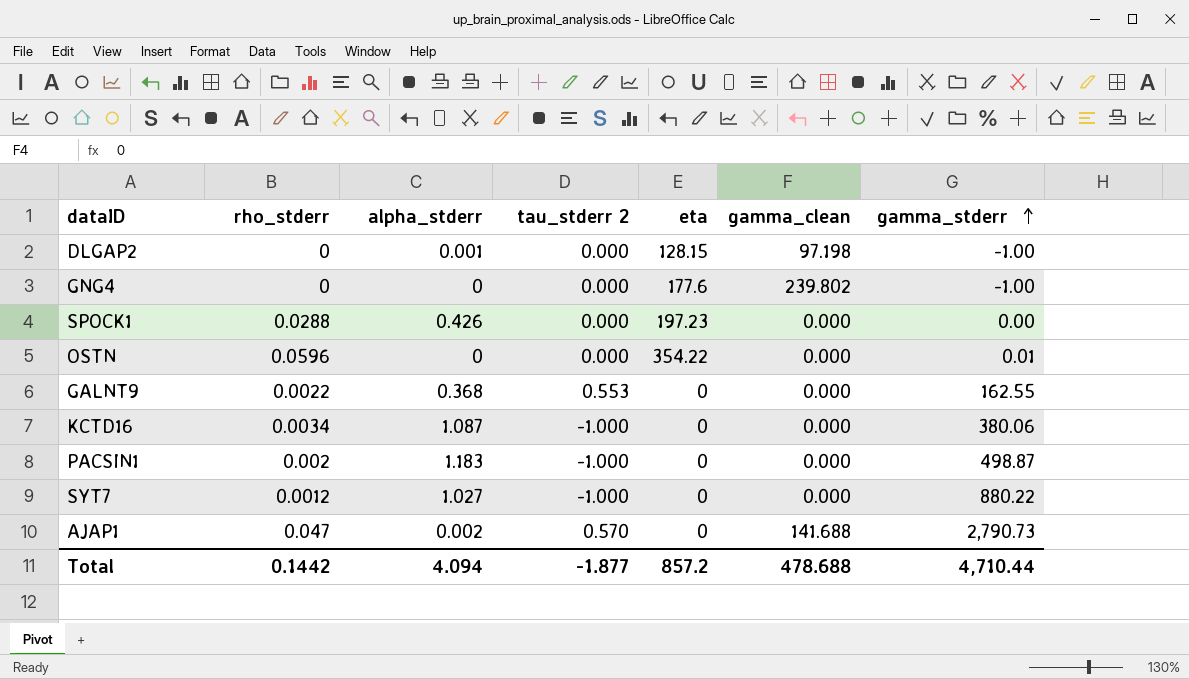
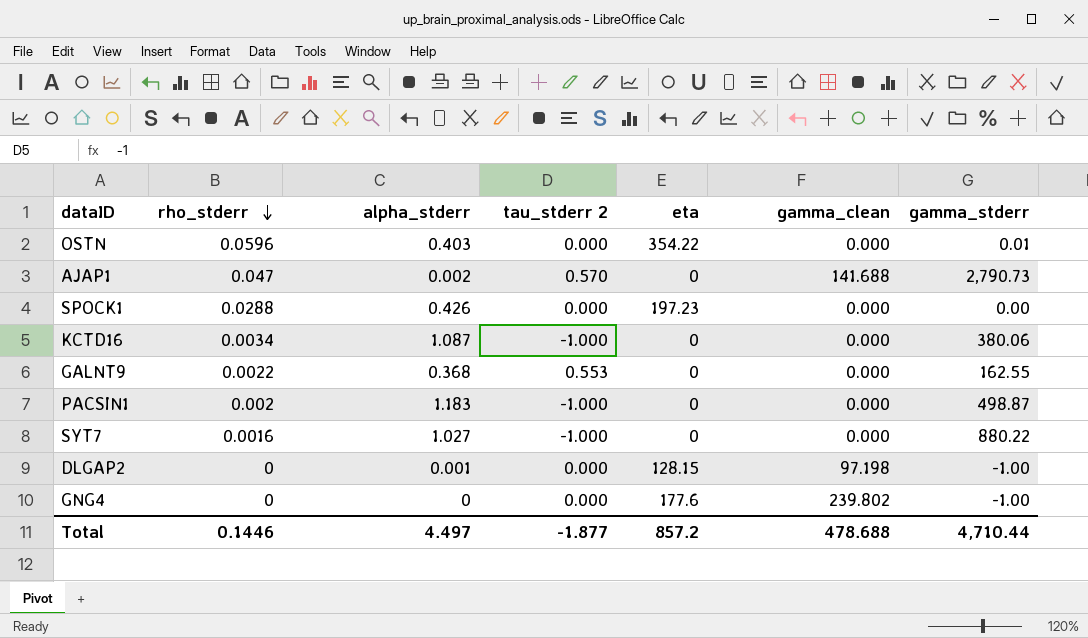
row order: gamma_stderr ascending -> rho_stderr descending
OSTN | alpha_stderr: 0 -> 0.403
SYT7 | rho_stderr: 0.0012 -> 0.0016
Total | rho_stderr: 0.1442 -> 0.1446
Total | alpha_stderr: 4.094 -> 4.497

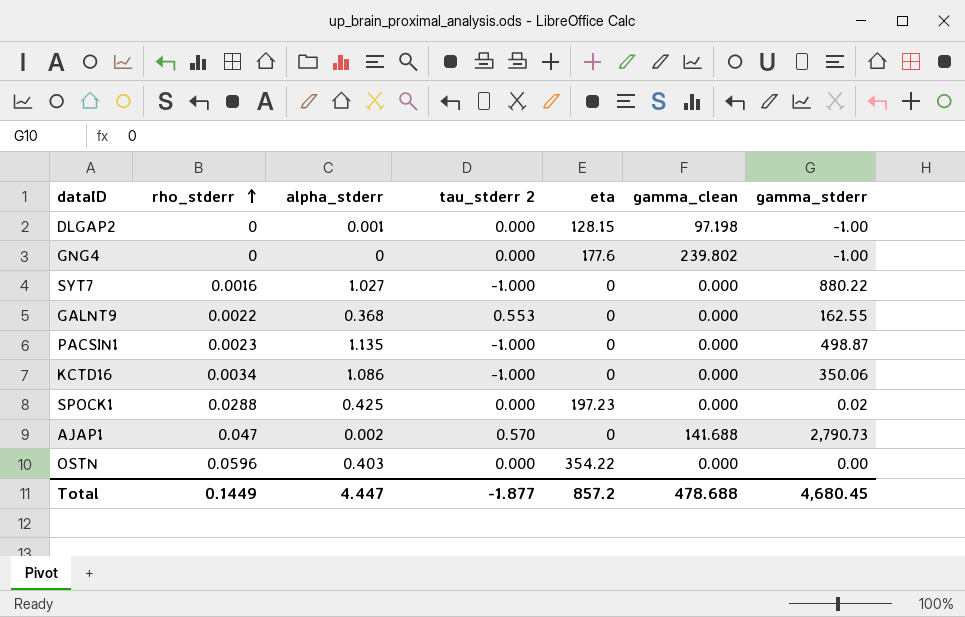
row order: rho_stderr descending -> rho_stderr ascending
PACSIN1 | rho_stderr: 0.002 -> 0.0023
PACSIN1 | alpha_stderr: 1.183 -> 1.135
KCTD16 | alpha_stderr: 1.087 -> 1.086
KCTD16 | gamma_stderr: 380.06 -> 350.06
SPOCK1 | alpha_stderr: 0.426 -> 0.425
SPOCK1 | gamma_stderr: 0.00 -> 0.02
OSTN | gamma_stderr: 0.01 -> 0.00
Total | rho_stderr: 0.1446 -> 0.1449
Total | alpha_stderr: 4.497 -> 4.447
Total | gamma_stderr: 4,710.44 -> 4,680.45

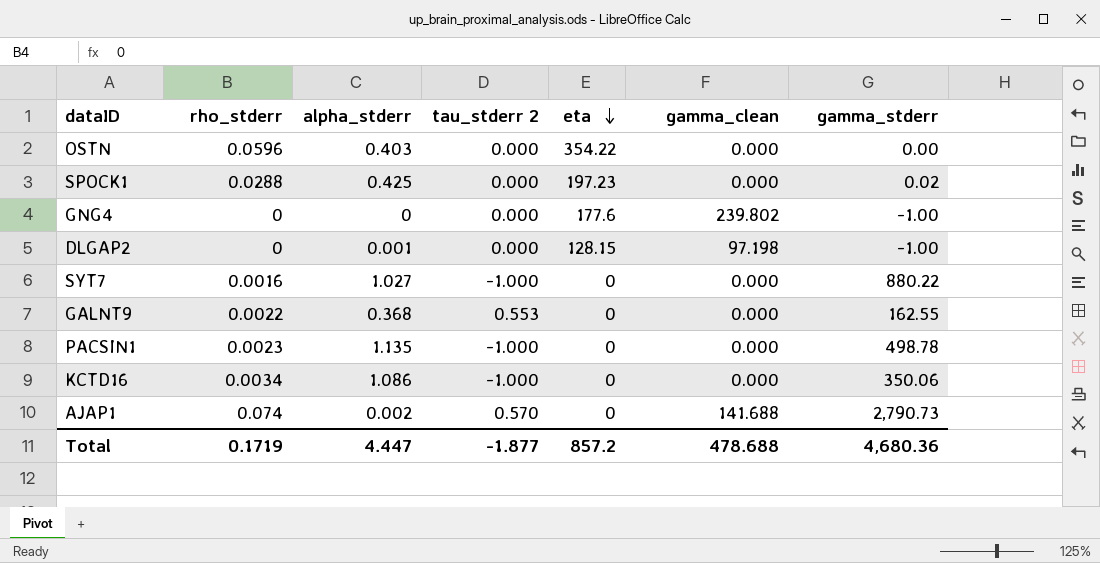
row order: rho_stderr ascending -> eta descending
PACSIN1 | gamma_stderr: 498.87 -> 498.78
AJAP1 | rho_stderr: 0.047 -> 0.074
Total | rho_stderr: 0.1449 -> 0.1719
Total | gamma_stderr: 4,680.45 -> 4,680.36

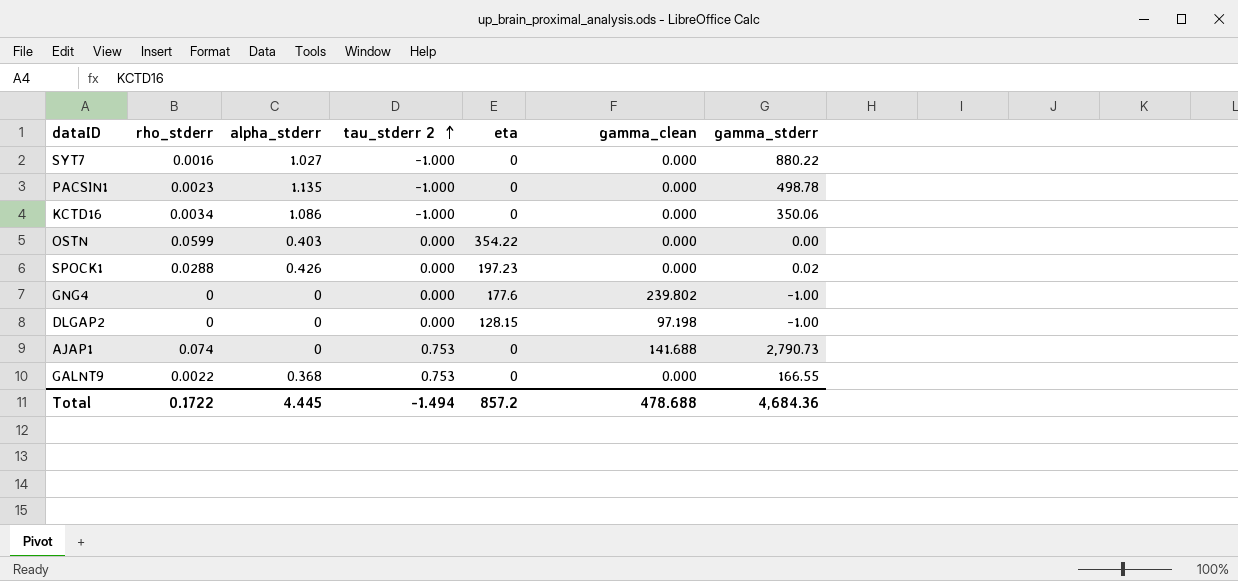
row order: eta descending -> tau_stderr 2 ascending
OSTN | rho_stderr: 0.0596 -> 0.0599
SPOCK1 | alpha_stderr: 0.425 -> 0.426
DLGAP2 | alpha_stderr: 0.001 -> 0
AJAP1 | alpha_stderr: 0.002 -> 0
AJAP1 | tau_stderr 2: 0.570 -> 0.753
GALNT9 | tau_stderr 2: 0.553 -> 0.753
GALNT9 | gamma_stderr: 162.55 -> 166.55
Total | rho_stderr: 0.1719 -> 0.1722
Total | alpha_stderr: 4.447 -> 4.445
Total | tau_stderr 2: -1.877 -> -1.494
Total | gamma_stderr: 4,680.36 -> 4,684.36

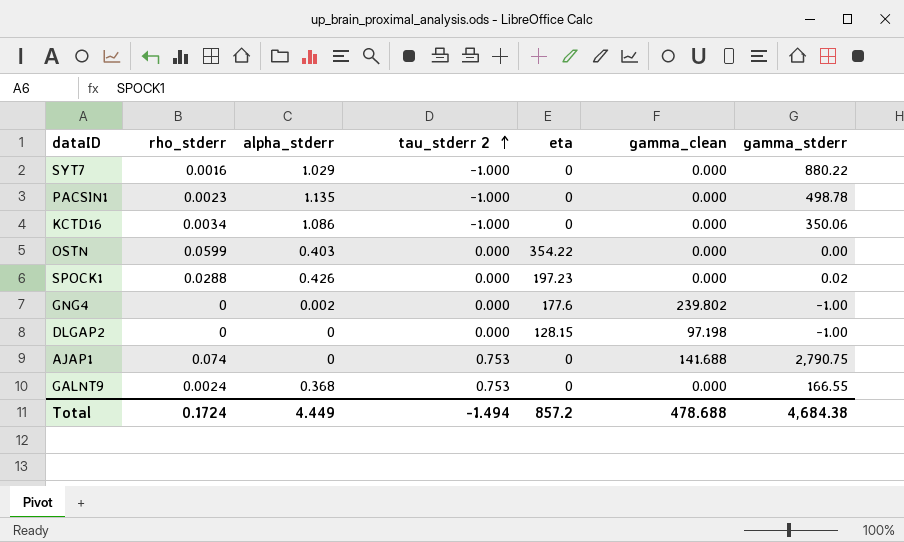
SYT7 | alpha_stderr: 1.027 -> 1.029
GNG4 | alpha_stderr: 0 -> 0.002
AJAP1 | gamma_stderr: 2,790.73 -> 2,790.75
GALNT9 | rho_stderr: 0.0022 -> 0.0024
Total | rho_stderr: 0.1722 -> 0.1724
Total | alpha_stderr: 4.445 -> 4.449
Total | gamma_stderr: 4,684.36 -> 4,684.38

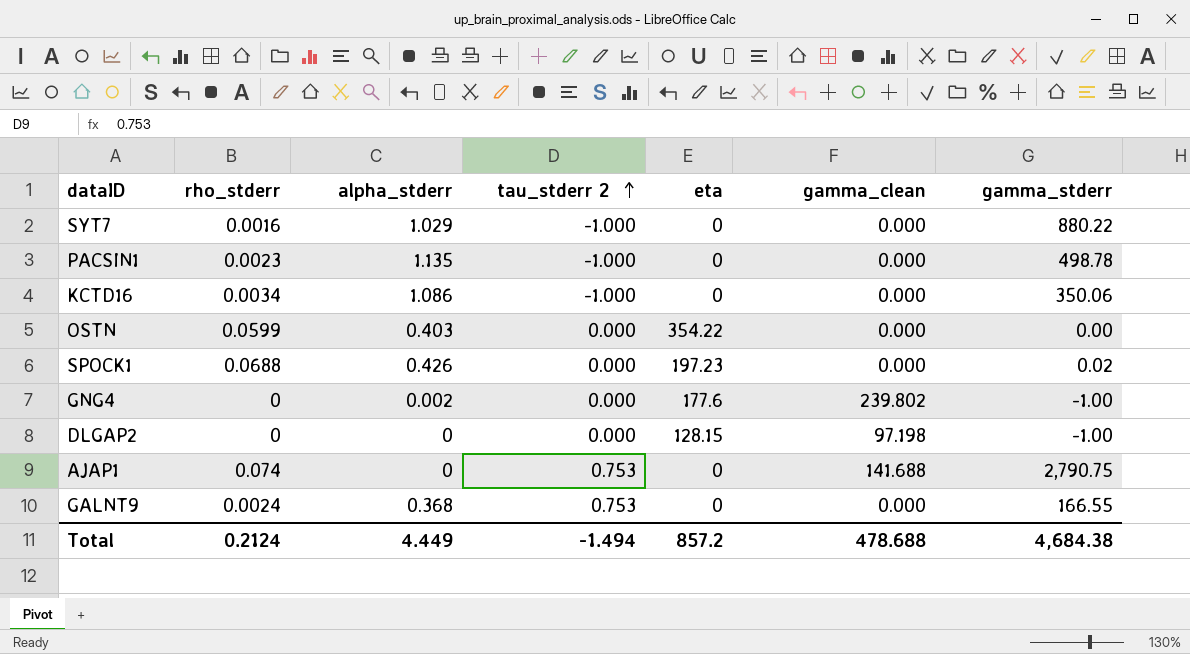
SPOCK1 | rho_stderr: 0.0288 -> 0.0688
Total | rho_stderr: 0.1724 -> 0.2124

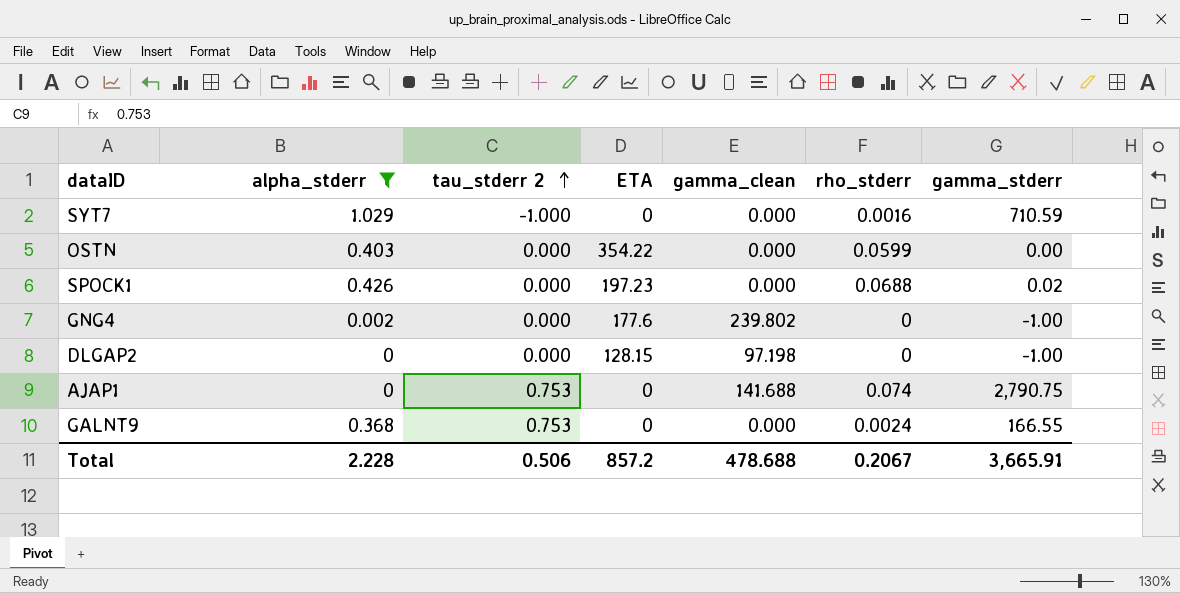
filter: none -> alpha_stderr <= 1.029
column name: eta -> ETA
column rho_stderr | position: 2 -> 6
SYT7 | gamma_stderr: 880.22 -> 710.59
Total | alpha_stderr: 4.449 -> 2.228
Total | tau_stderr 2: -1.494 -> 0.506
Total | rho_stderr: 0.2124 -> 0.2067
Total | gamma_stderr: 4,684.38 -> 3,665.91

